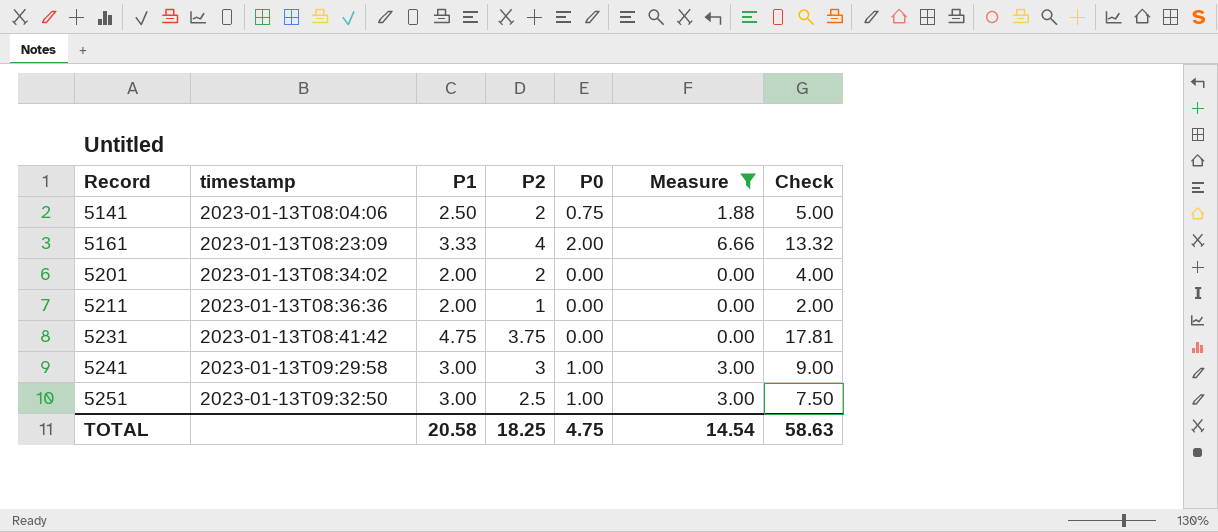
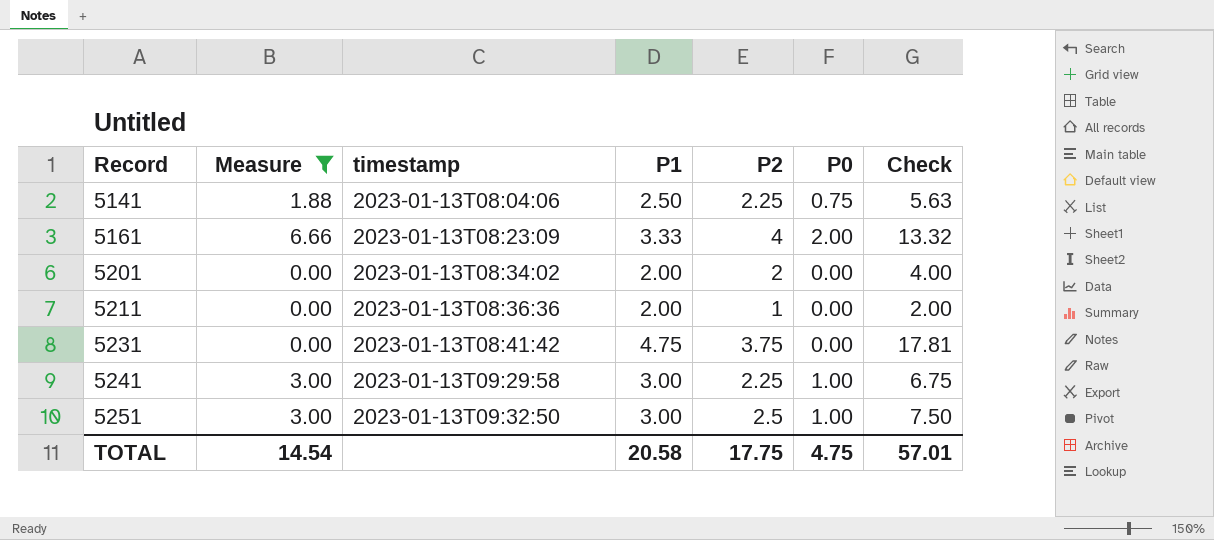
column Measure | position: 6 -> 2
5141 | P2: 2 -> 2.25
5141 | Check: 5.00 -> 5.63
5241 | P2: 3 -> 2.25
5241 | Check: 9.00 -> 6.75
TOTAL | P2: 18.25 -> 17.75
TOTAL | Check: 58.63 -> 57.01

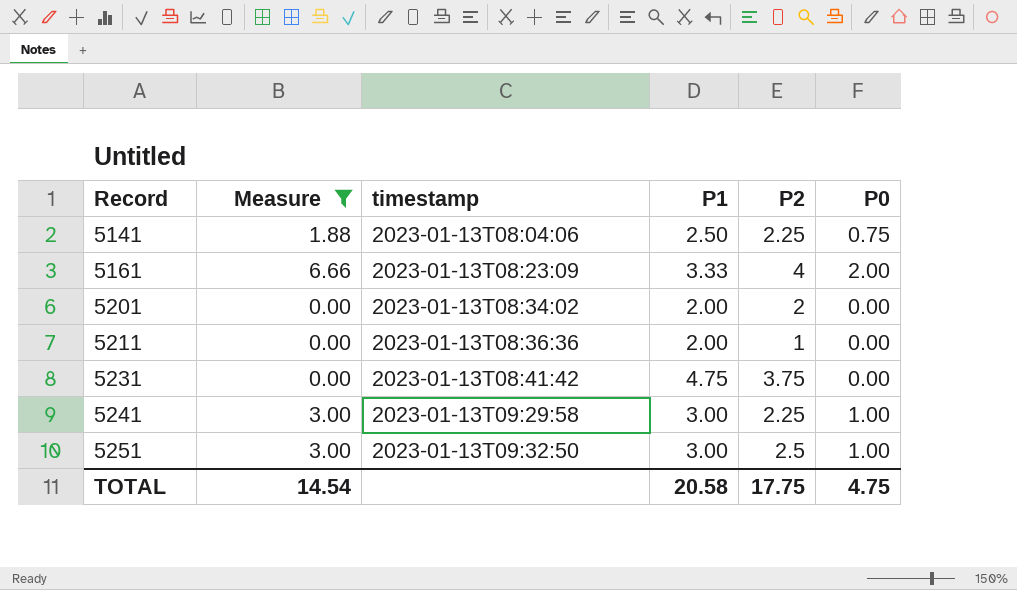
column Check | formula: [P1] * [P2] -> none

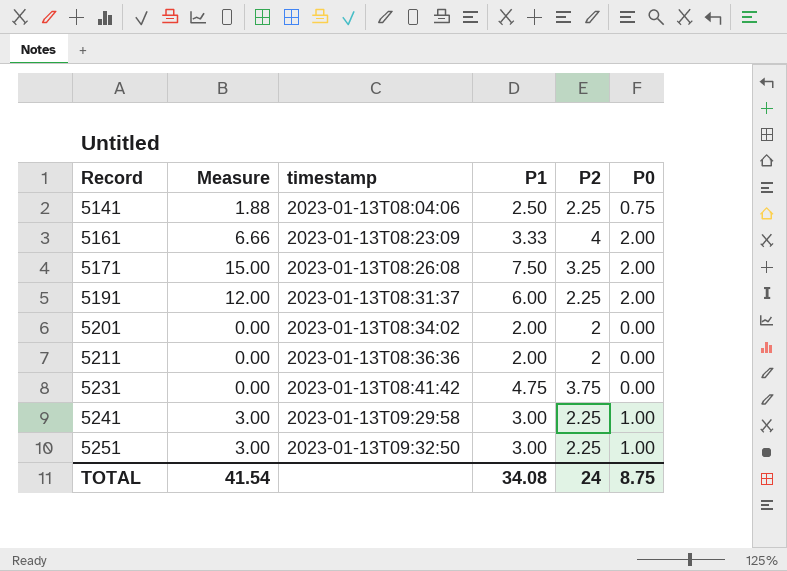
filter: Measure <= 6.66 -> none
5211 | P2: 1 -> 2
5251 | P2: 2.5 -> 2.25
TOTAL | Measure: 14.54 -> 41.54
TOTAL | P1: 20.58 -> 34.08
TOTAL | P2: 17.75 -> 24
TOTAL | P0: 4.75 -> 8.75

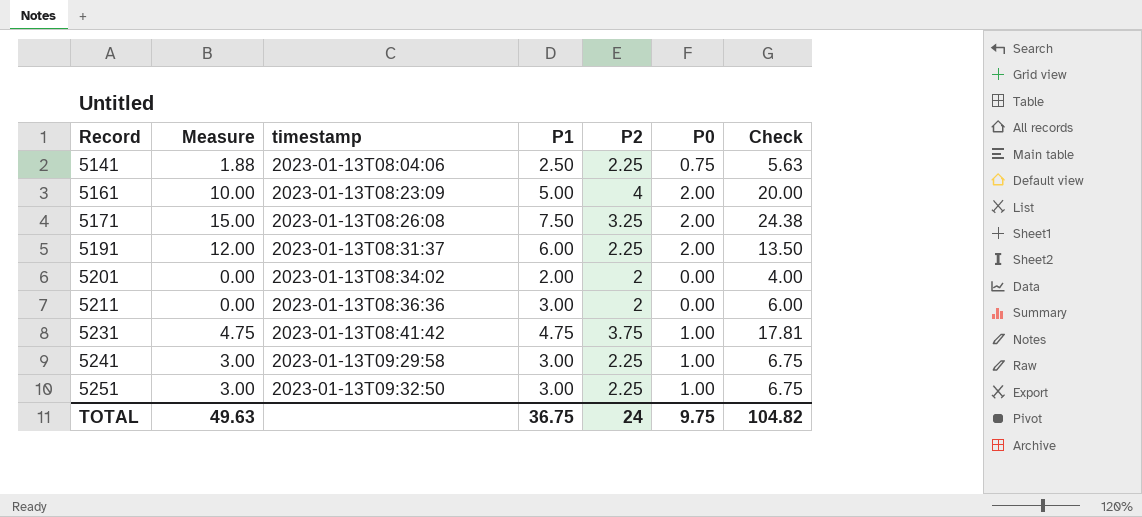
column Check | formula: none -> [P1] * [P2]
5161 | Measure: 6.66 -> 10.00
5161 | P1: 3.33 -> 5.00
5211 | P1: 2.00 -> 3.00
5231 | Measure: 0.00 -> 4.75
5231 | P0: 0.00 -> 1.00
TOTAL | Measure: 41.54 -> 49.63
TOTAL | P1: 34.08 -> 36.75
TOTAL | P0: 8.75 -> 9.75

